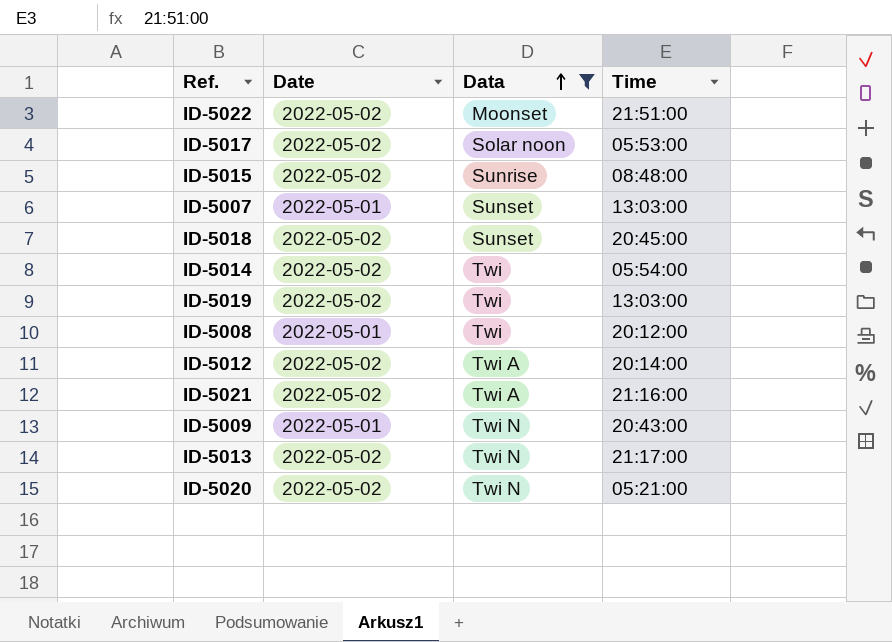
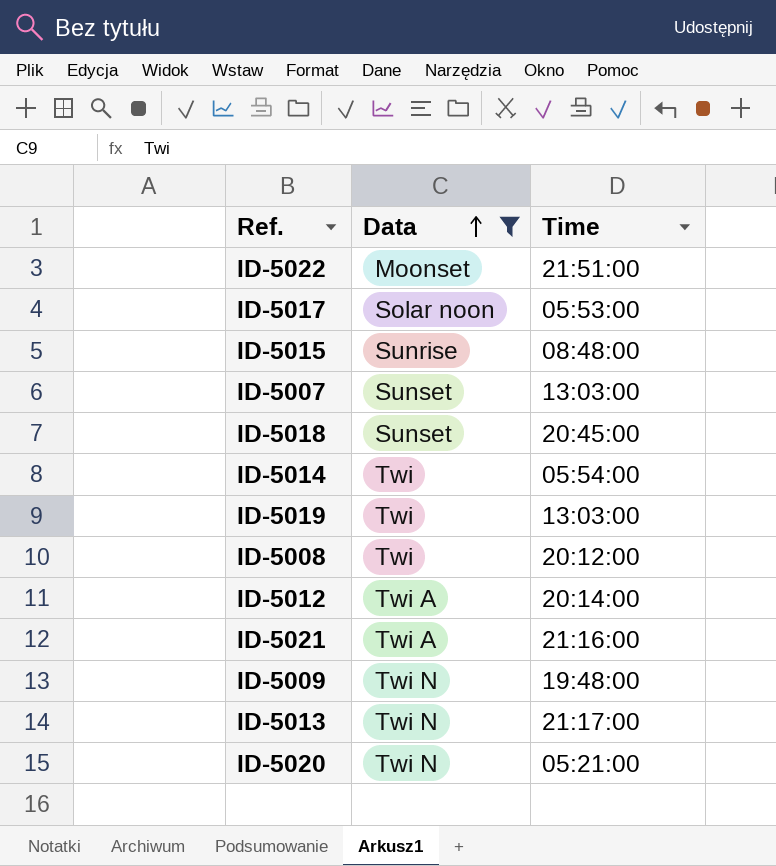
column Date | position: 2 -> none
ID-5009 | Time: 20:43:00 -> 19:48:00

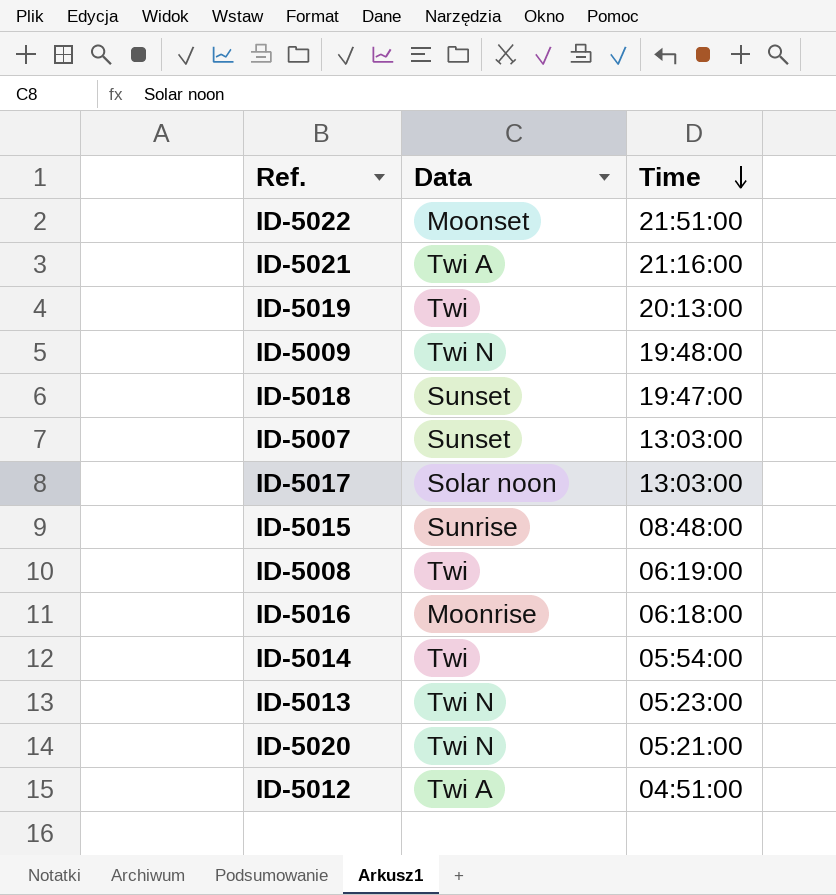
filter: Data != Moonrise -> none
row order: Data ascending -> Time descending
ID-5019 | Time: 13:03:00 -> 20:13:00
ID-5018 | Time: 20:45:00 -> 19:47:00
ID-5017 | Time: 05:53:00 -> 13:03:00
ID-5008 | Time: 20:12:00 -> 06:19:00
ID-5013 | Time: 21:17:00 -> 05:23:00
ID-5012 | Time: 20:14:00 -> 04:51:00

